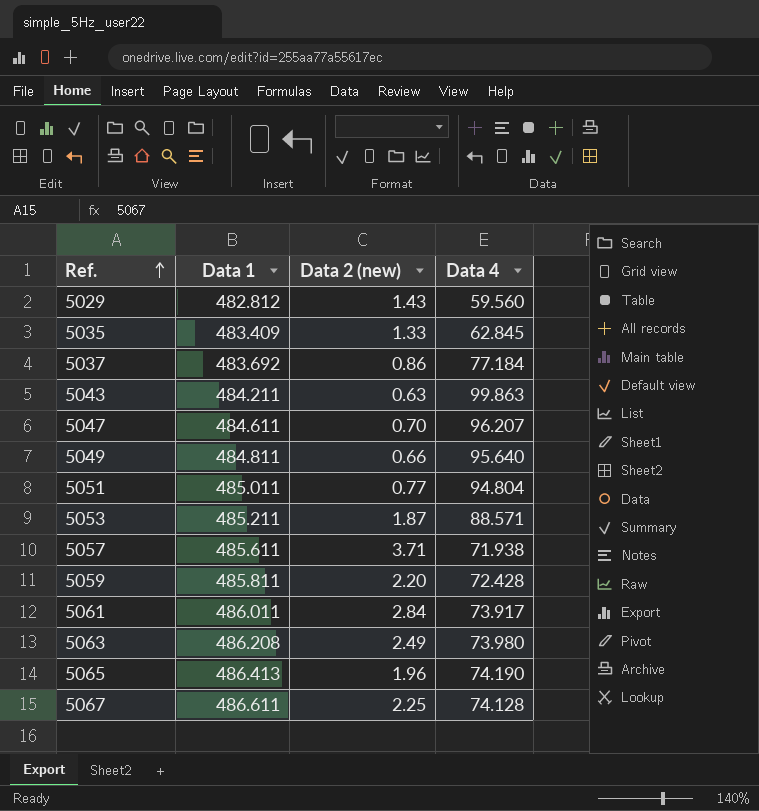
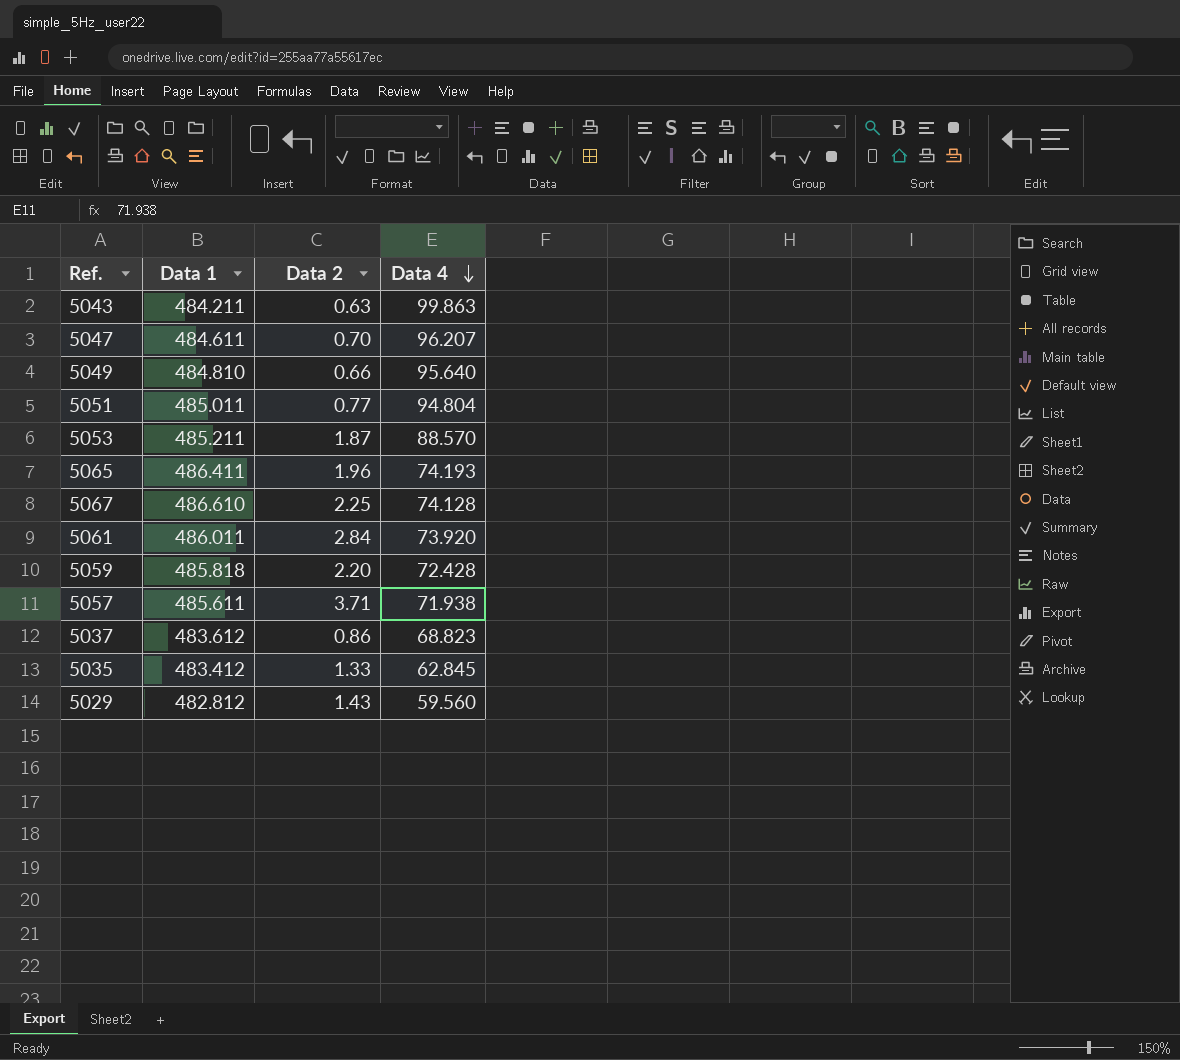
row order: Ref. ascending -> Data 4 descending
column name: Data 2 (new) -> Data 2
row 5063: 486.208 | 2.49 | 73.980 -> none
5049 | Data 1: 484.811 -> 484.810
5053 | Data 4: 88.571 -> 88.570
5065 | Data 1: 486.413 -> 486.411
5065 | Data 4: 74.190 -> 74.193
5067 | Data 1: 486.611 -> 486.610
5061 | Data 4: 73.917 -> 73.920
5059 | Data 1: 485.811 -> 485.818
5037 | Data 1: 483.692 -> 483.612
5037 | Data 4: 77.184 -> 68.823
5035 | Data 1: 483.409 -> 483.412

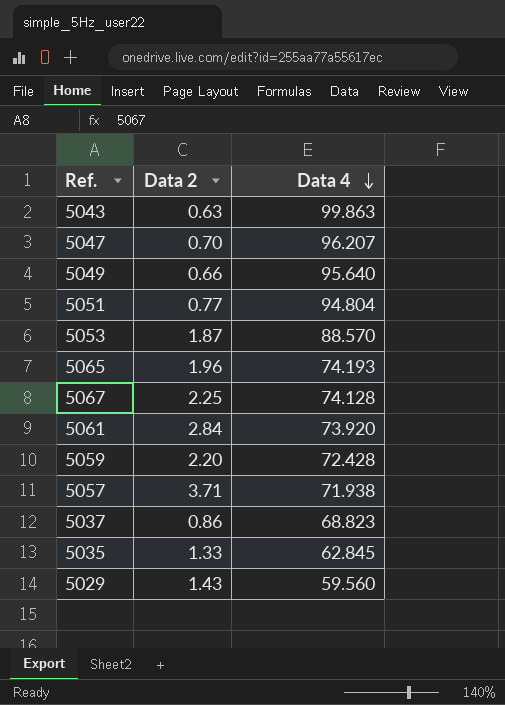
column Data 1 | position: 2 -> none

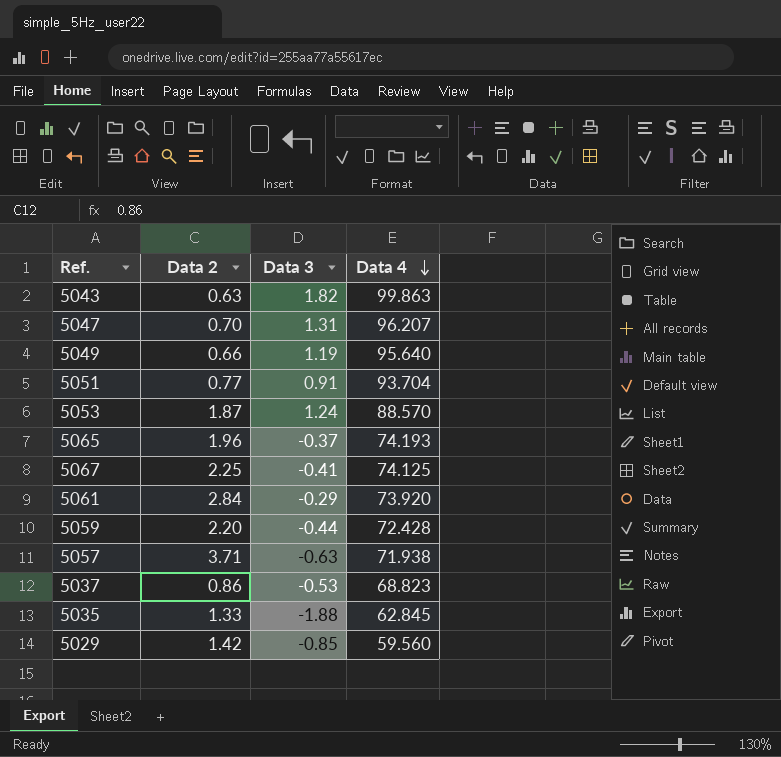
column Data 3 | position: none -> 3
5051 | Data 4: 94.804 -> 93.704
5067 | Data 4: 74.128 -> 74.125
5029 | Data 2: 1.43 -> 1.42

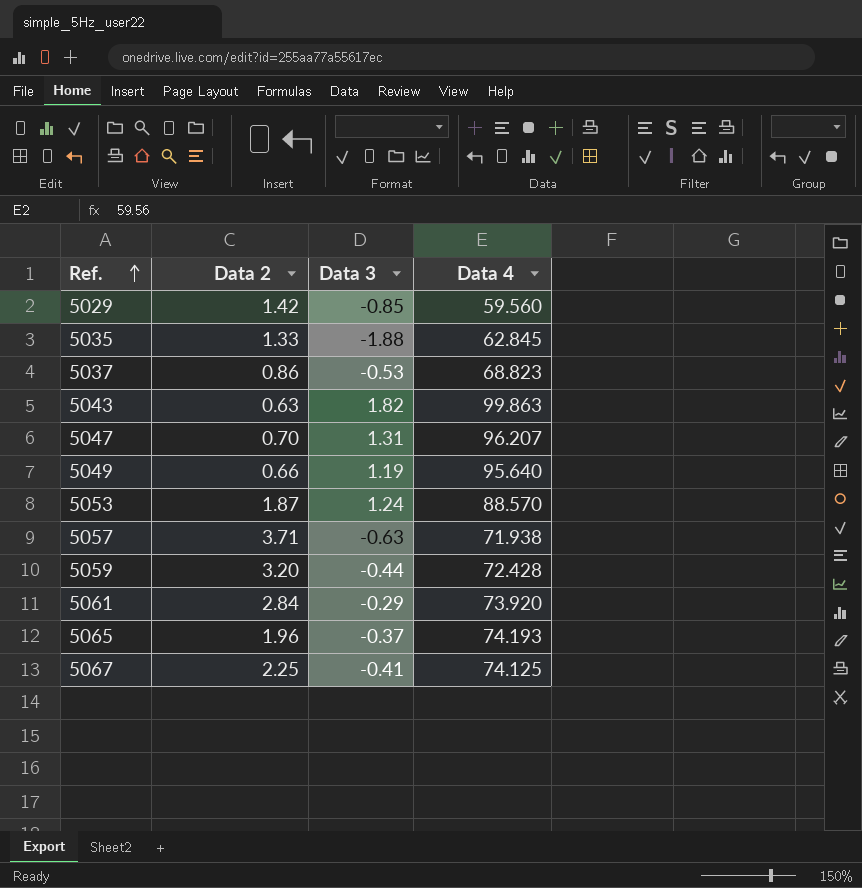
row order: Data 4 descending -> Ref. ascending
row 5051: 0.77 | 0.91 | 93.704 -> none
5059 | Data 2: 2.20 -> 3.20

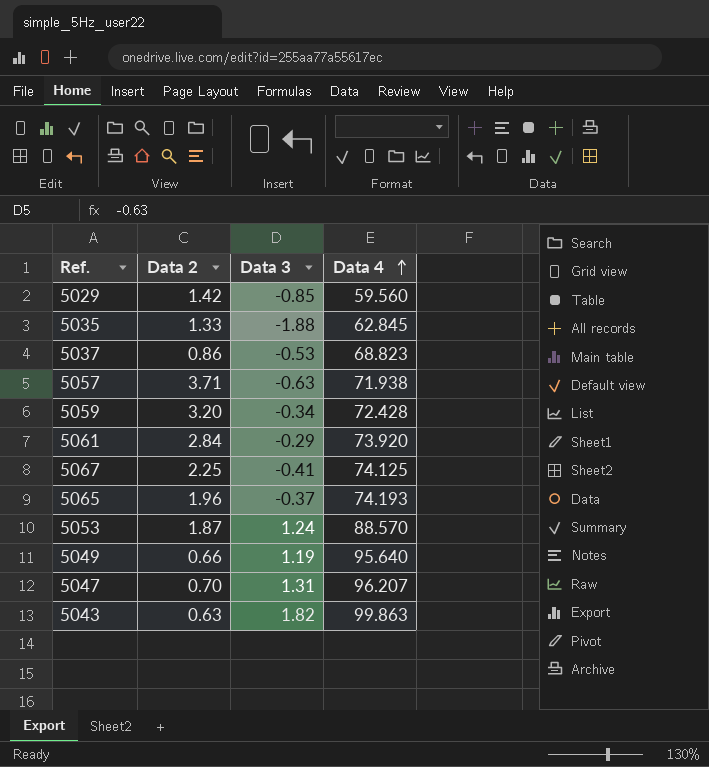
row order: Ref. ascending -> Data 4 ascending
5059 | Data 3: -0.44 -> -0.34

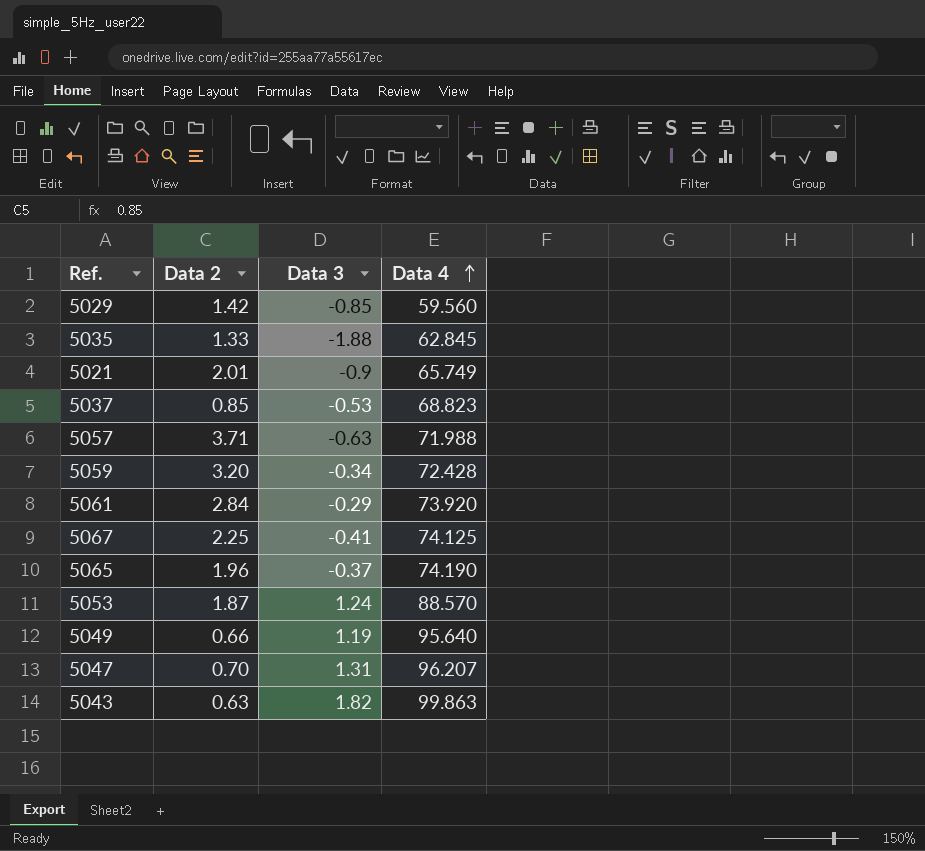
row 5021: none -> 2.01 | -0.9 | 65.749
5037 | Data 2: 0.86 -> 0.85
5057 | Data 4: 71.938 -> 71.988
5065 | Data 4: 74.193 -> 74.190

